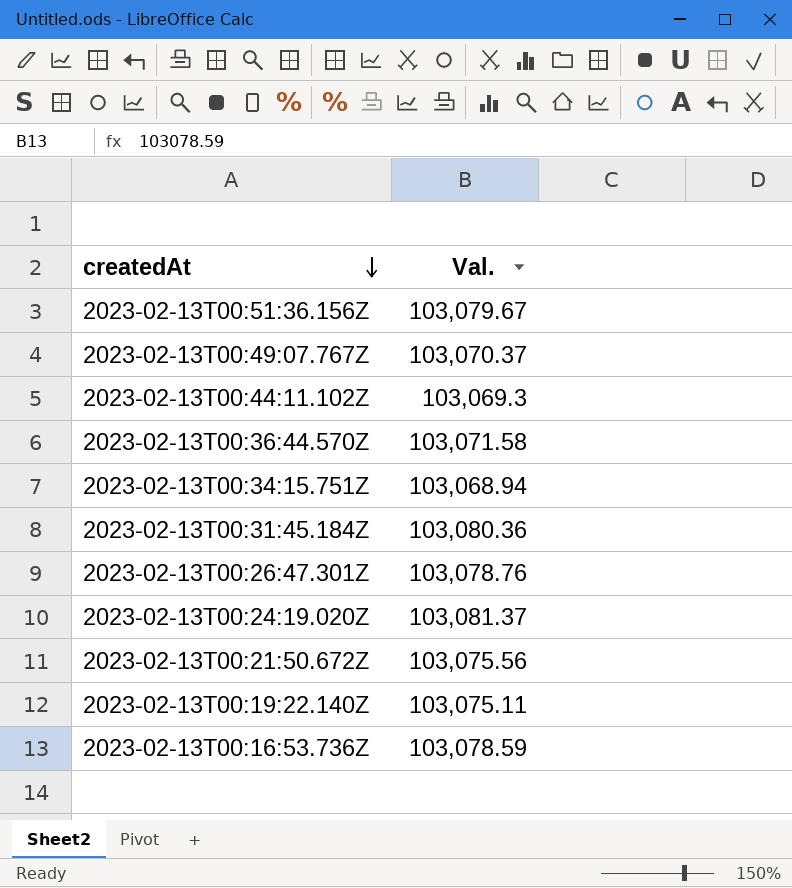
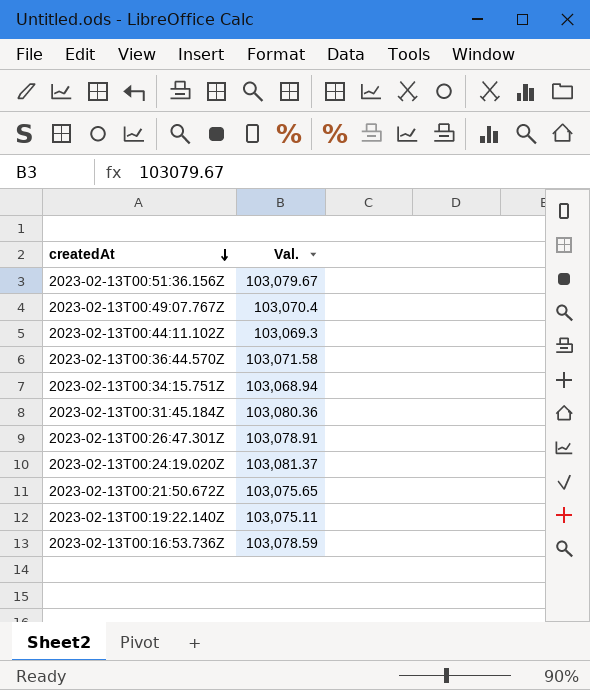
2023-02-13T00:49:07.767Z | Val.: 103,070.37 -> 103,070.4
2023-02-13T00:26:47.301Z | Val.: 103,078.76 -> 103,078.91
2023-02-13T00:21:50.672Z | Val.: 103,075.56 -> 103,075.65

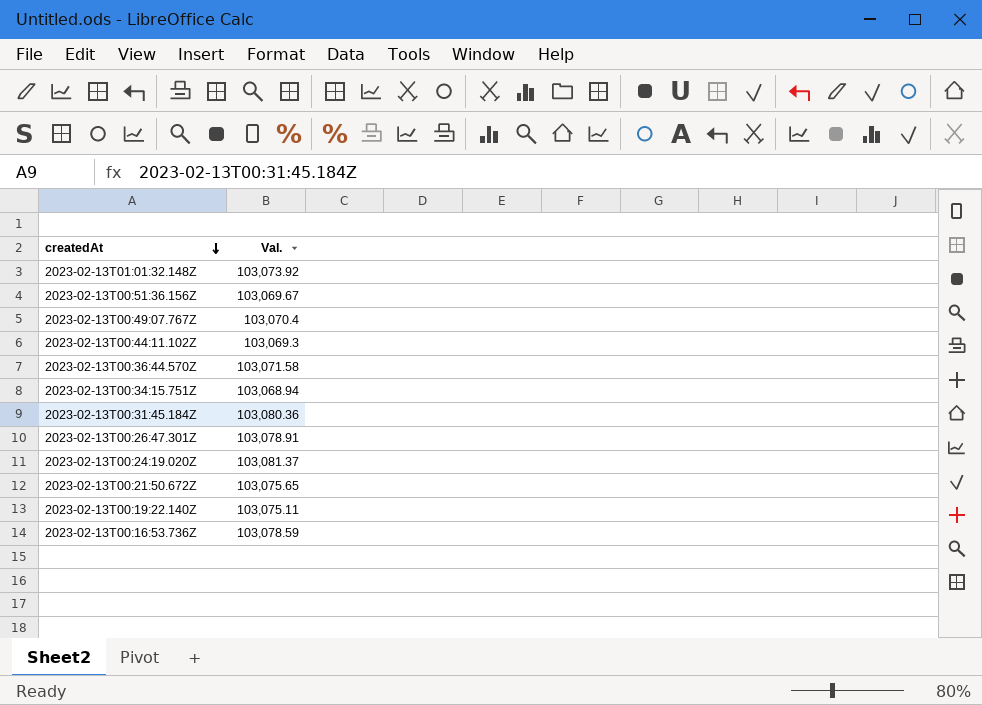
row 2023-02-13T01:01:32.148Z: none -> 103,073.92
2023-02-13T00:51:36.156Z | Val.: 103,079.67 -> 103,069.67

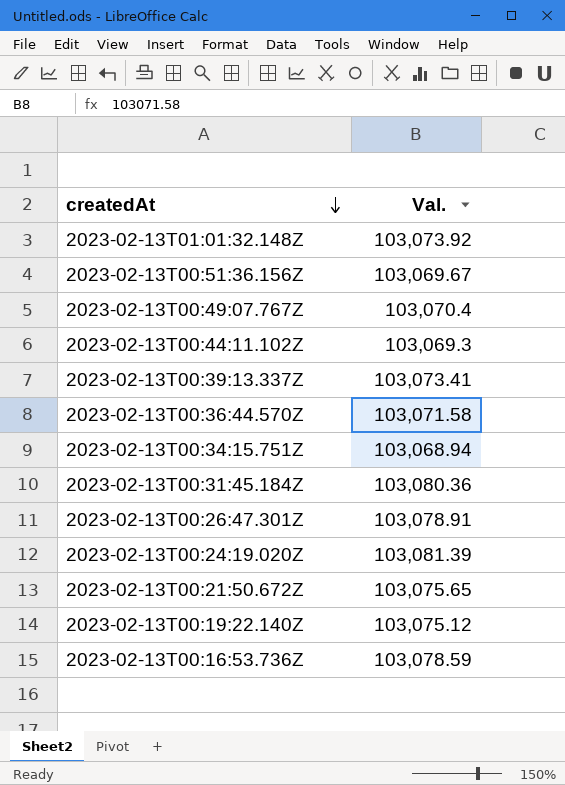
row 2023-02-13T00:39:13.337Z: none -> 103,073.41
2023-02-13T00:24:19.020Z | Val.: 103,081.37 -> 103,081.39
2023-02-13T00:19:22.140Z | Val.: 103,075.11 -> 103,075.12

